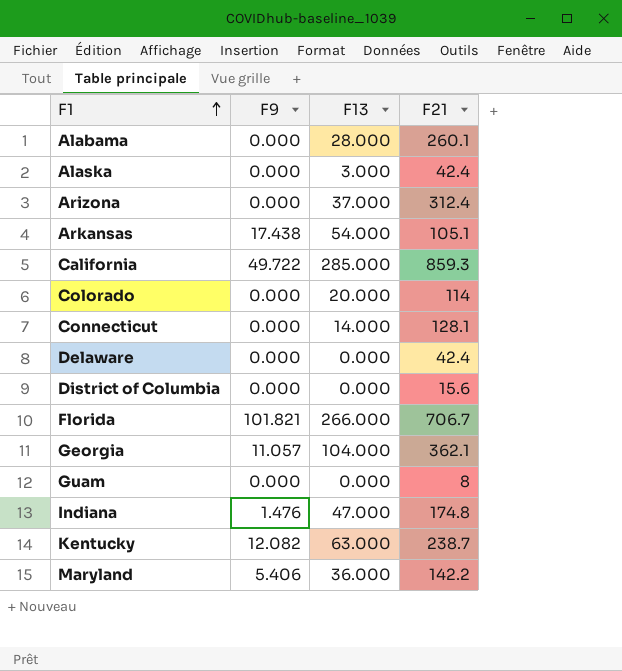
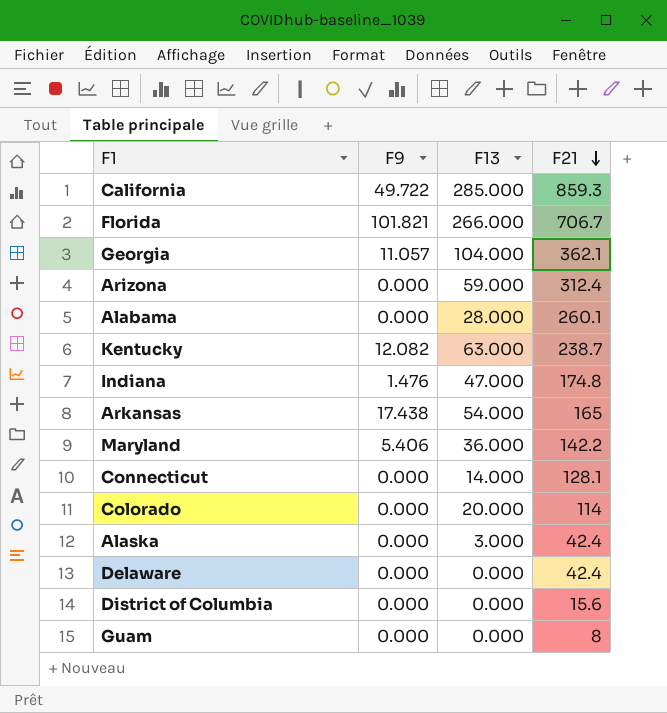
row order: F1 ascending -> F21 descending
Arizona | F13: 37.000 -> 59.000
Arkansas | F21: 105.1 -> 165

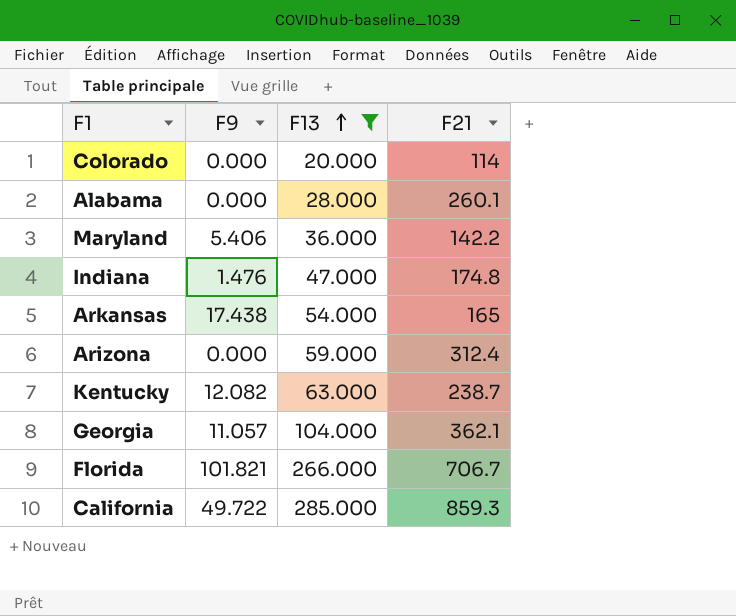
filter: none -> F13 >= 20.000
row order: F21 descending -> F13 ascending

